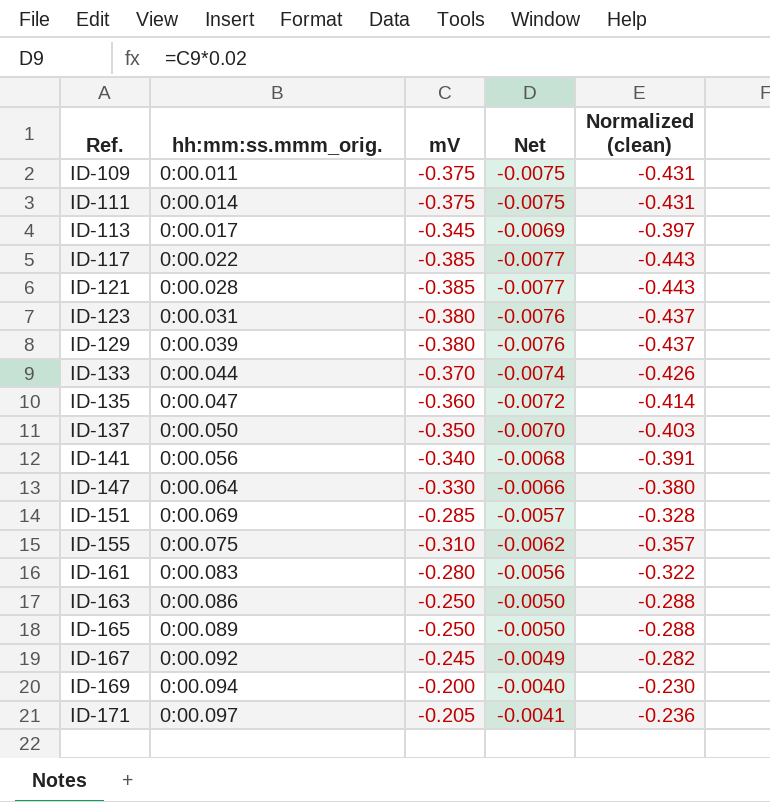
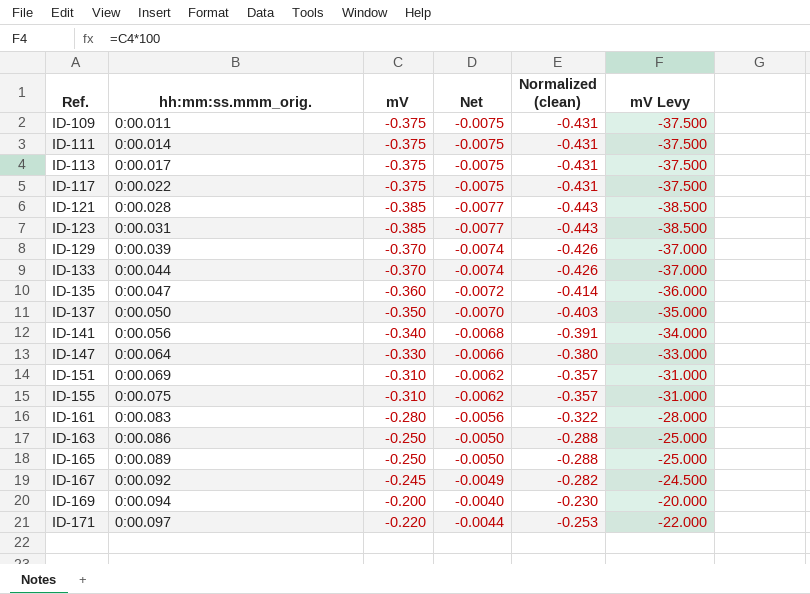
column mV Levy | formula: none -> [mV] * 100
ID-113 | mV: -0.345 -> -0.375
ID-113 | Net: -0.0069 -> -0.0075
ID-113 | Normalized (clean): -0.397 -> -0.431
ID-117 | mV: -0.385 -> -0.375
ID-117 | Net: -0.0077 -> -0.0075
ID-117 | Normalized (clean): -0.443 -> -0.431
ID-123 | mV: -0.380 -> -0.385
ID-123 | Net: -0.0076 -> -0.0077
ID-123 | Normalized (clean): -0.437 -> -0.443
ID-129 | mV: -0.380 -> -0.370
ID-129 | Net: -0.0076 -> -0.0074
ID-129 | Normalized (clean): -0.437 -> -0.426
ID-151 | mV: -0.285 -> -0.310
ID-151 | Net: -0.0057 -> -0.0062
ID-151 | Normalized (clean): -0.328 -> -0.357
ID-171 | mV: -0.205 -> -0.220
ID-171 | Net: -0.0041 -> -0.0044
ID-171 | Normalized (clean): -0.236 -> -0.253

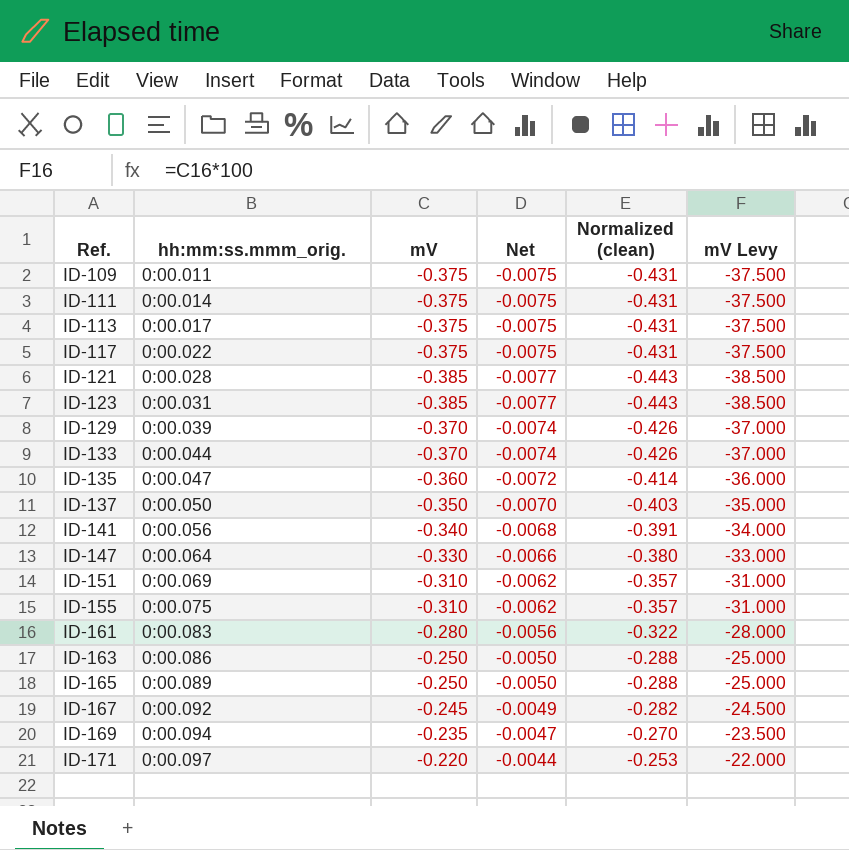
ID-169 | mV: -0.200 -> -0.235
ID-169 | Net: -0.0040 -> -0.0047
ID-169 | Normalized (clean): -0.230 -> -0.270
ID-169 | mV Levy: -20.000 -> -23.500

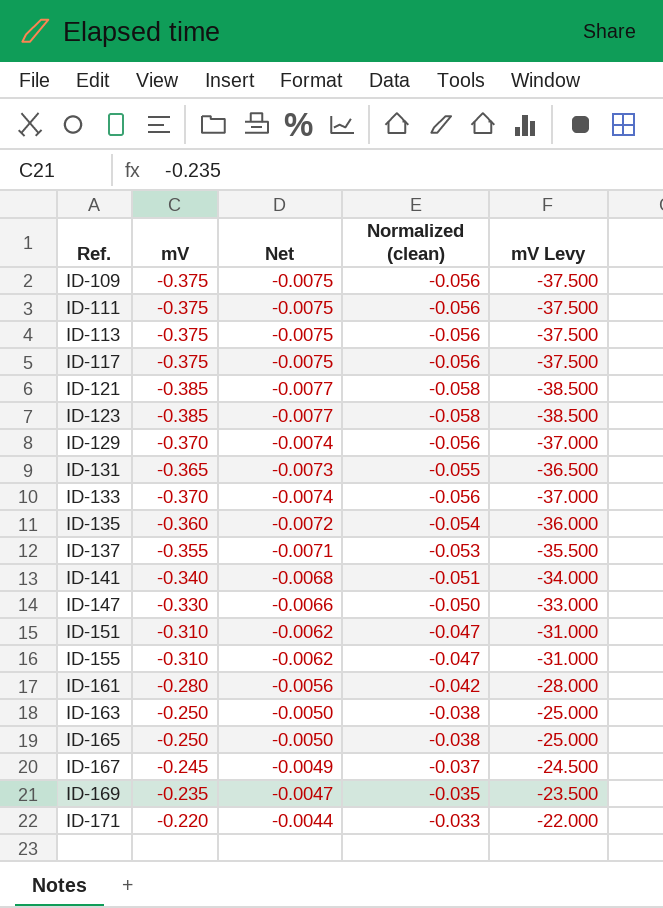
column hh:mm:ss.mmm_orig. | position: 2 -> none
column Normalized (clean) | formula: [mV] * 1.15 -> [mV] * 0.15
row ID-131: none -> -0.365 | -0.0073 | -0.055 | -36.500
ID-137 | mV: -0.350 -> -0.355
ID-137 | Net: -0.0070 -> -0.0071
ID-137 | mV Levy: -35.000 -> -35.500

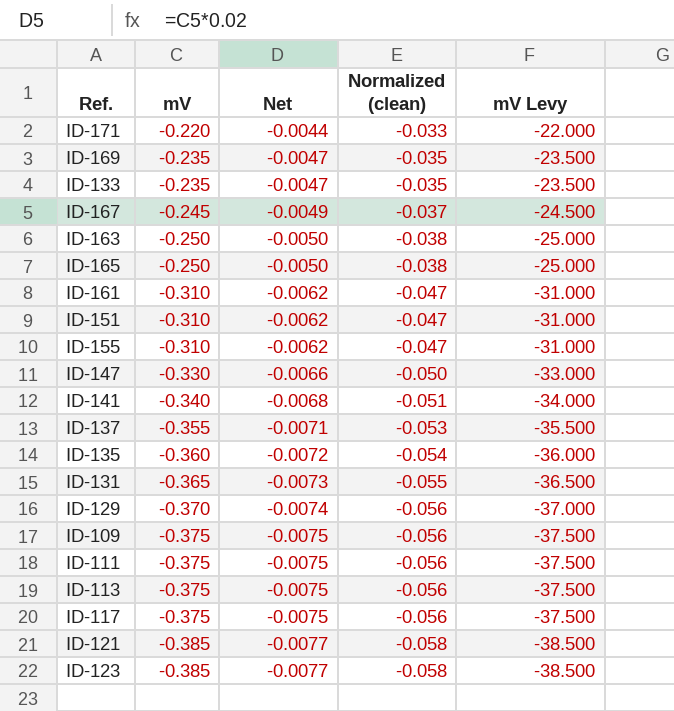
row order: Ref. ascending -> mV descending
ID-133 | mV: -0.370 -> -0.235
ID-133 | Net: -0.0074 -> -0.0047
ID-133 | Normalized (clean): -0.056 -> -0.035
ID-133 | mV Levy: -37.000 -> -23.500
ID-161 | mV: -0.280 -> -0.310
ID-161 | Net: -0.0056 -> -0.0062
ID-161 | Normalized (clean): -0.042 -> -0.047
ID-161 | mV Levy: -28.000 -> -31.000

